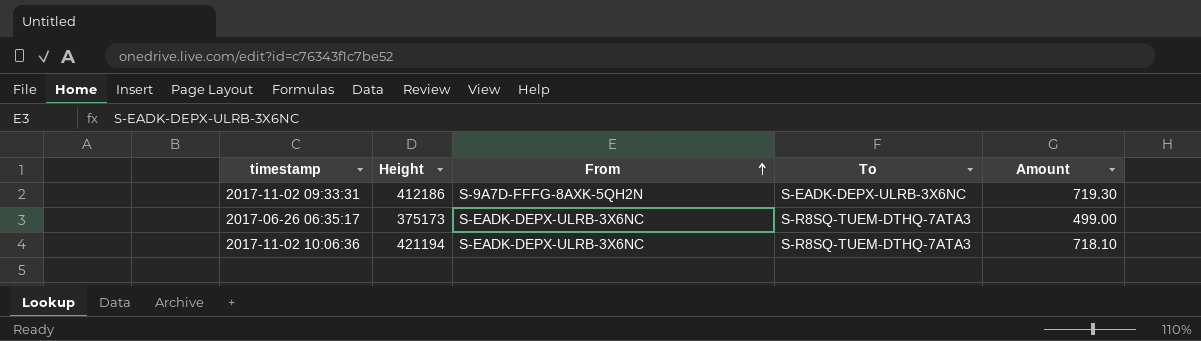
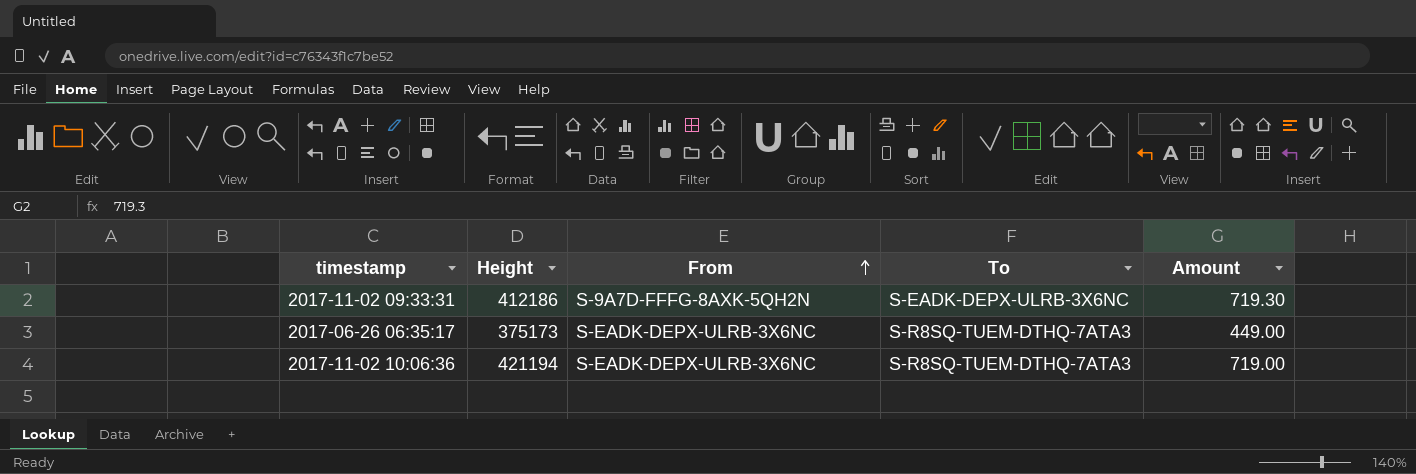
2017-06-26 06:35:17 | Amount: 499.00 -> 449.00
2017-11-02 10:06:36 | Amount: 718.10 -> 719.00

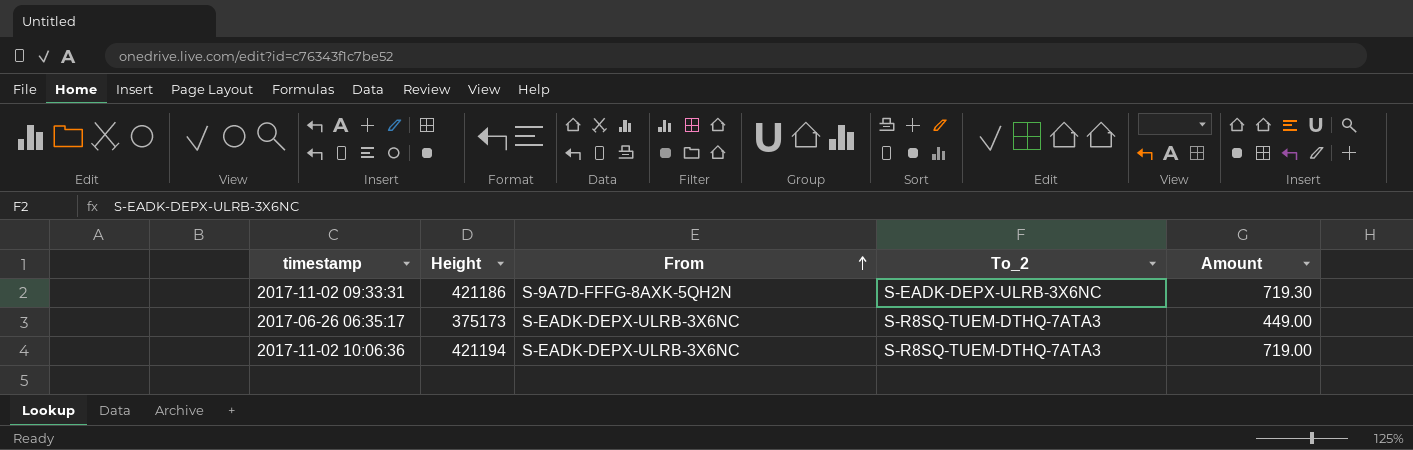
column name: To -> To_2
2017-11-02 09:33:31 | Height: 412186 -> 421186

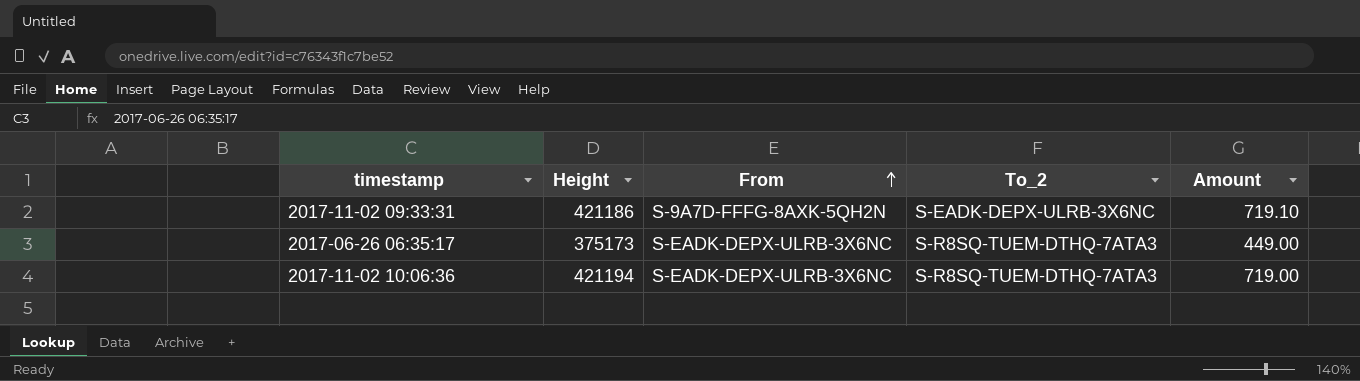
2017-11-02 09:33:31 | Amount: 719.30 -> 719.10

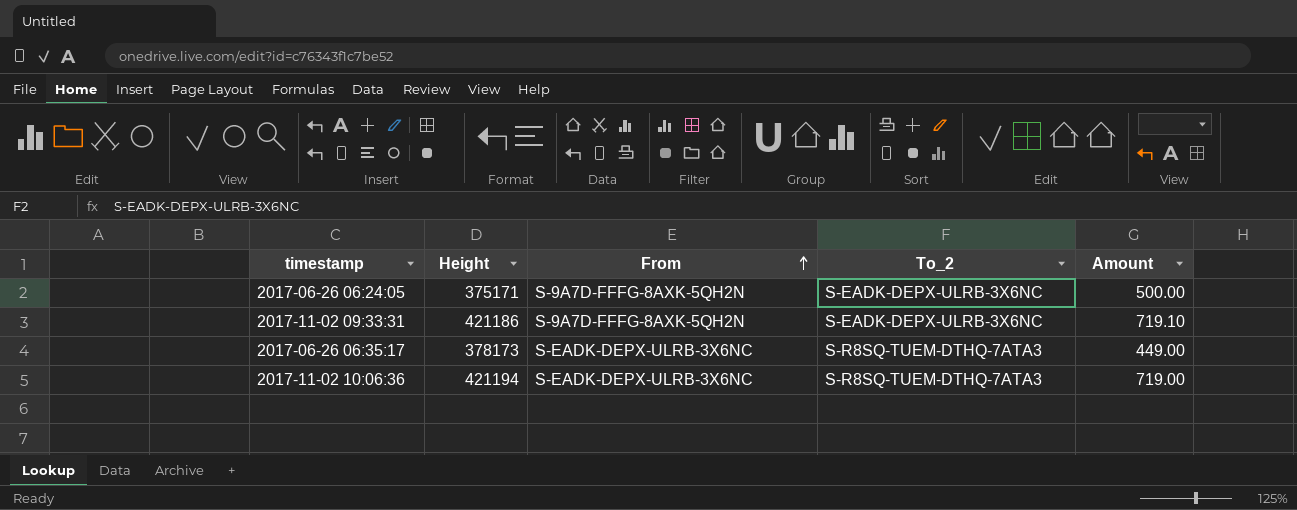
row 2017-06-26 06:24:05: none -> 375171 | S-9A7D-FFFG-8AXK-5QH2N | S-EADK-DEPX-ULRB-3X6NC | 500.00
2017-06-26 06:35:17 | Height: 375173 -> 378173

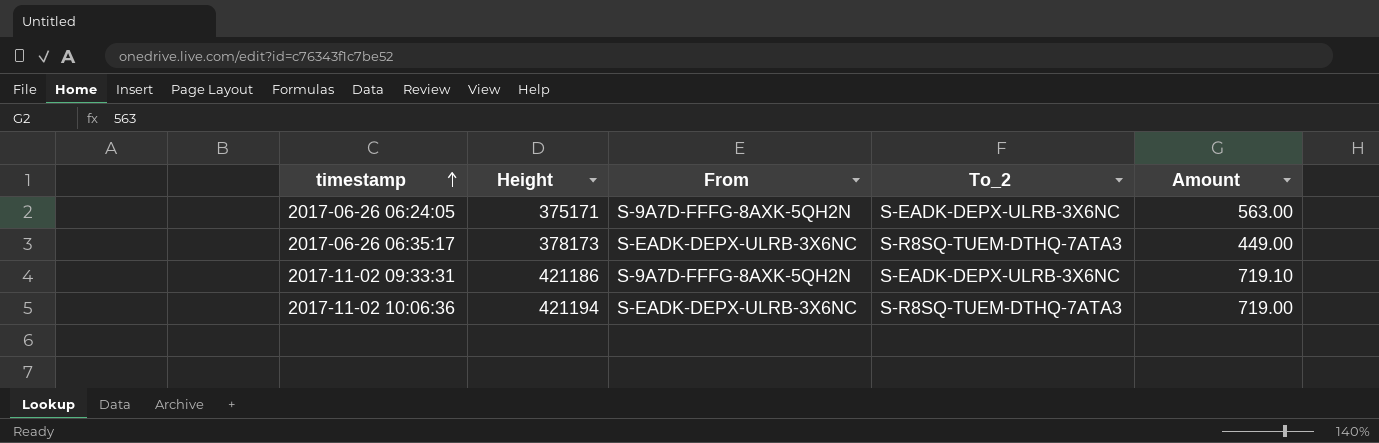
row order: From ascending -> timestamp ascending
2017-06-26 06:24:05 | Amount: 500.00 -> 563.00

